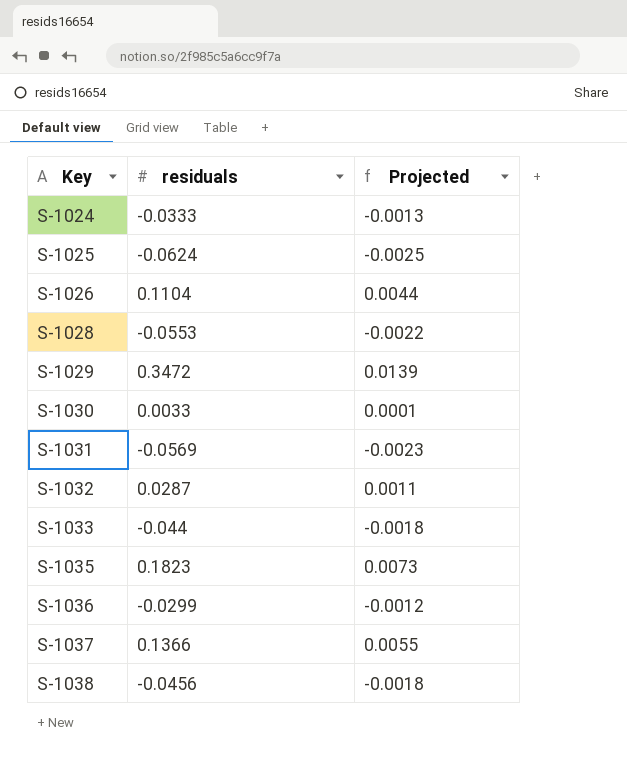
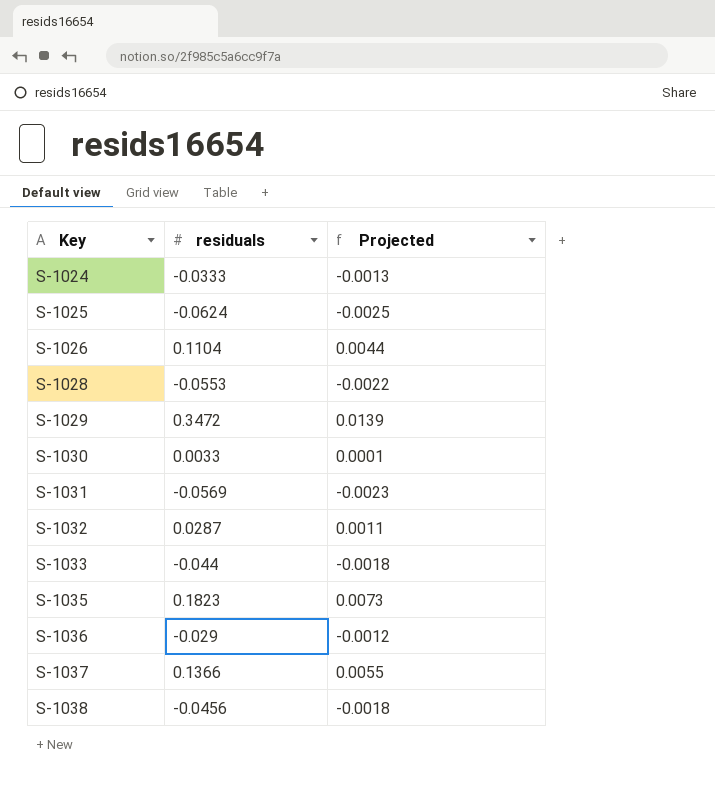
S-1036 | residuals: -0.0299 -> -0.029

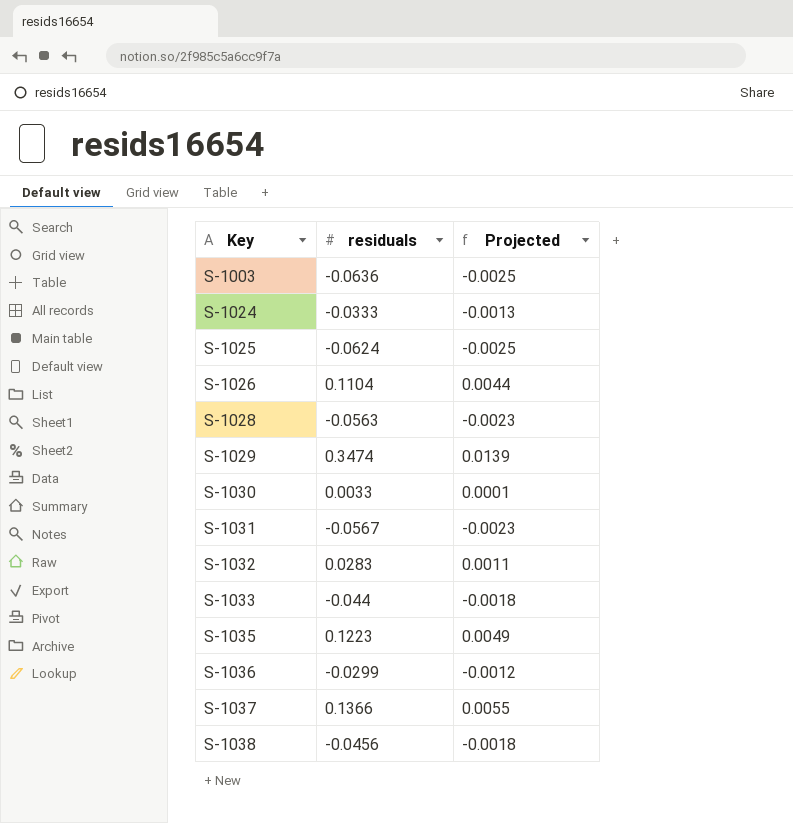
row S-1003: none -> -0.0636 | -0.0025
S-1028 | residuals: -0.0553 -> -0.0563
S-1028 | Projected: -0.0022 -> -0.0023
S-1029 | residuals: 0.3472 -> 0.3474
S-1031 | residuals: -0.0569 -> -0.0567
S-1032 | residuals: 0.0287 -> 0.0283
S-1035 | residuals: 0.1823 -> 0.1223
S-1035 | Projected: 0.0073 -> 0.0049
S-1036 | residuals: -0.029 -> -0.0299

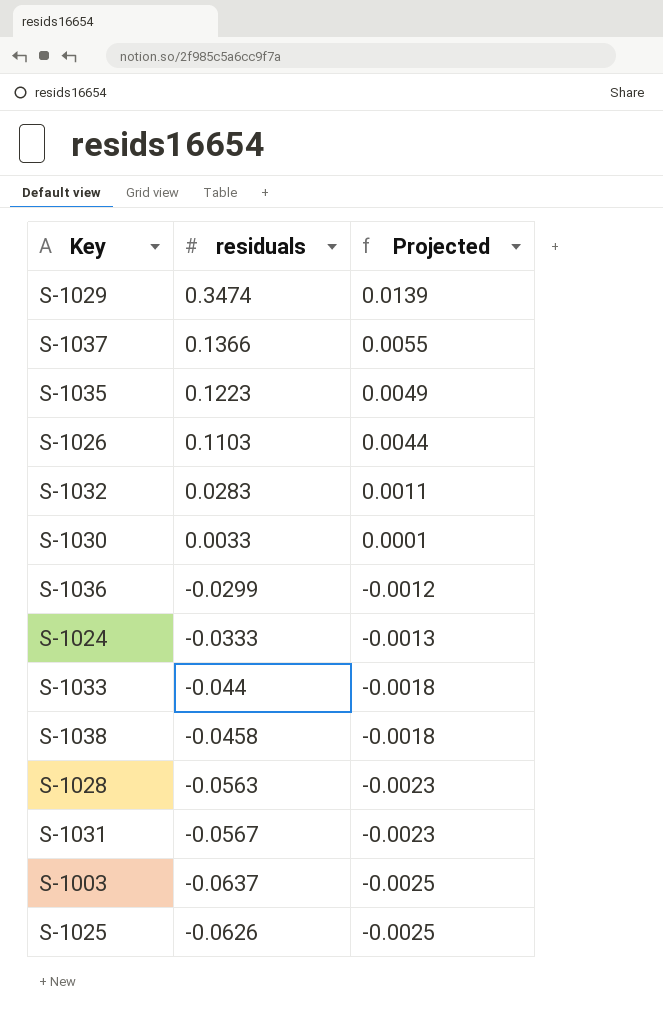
row order: Key ascending -> Projected descending
S-1026 | residuals: 0.1104 -> 0.1103
S-1038 | residuals: -0.0456 -> -0.0458
S-1003 | residuals: -0.0636 -> -0.0637
S-1025 | residuals: -0.0624 -> -0.0626

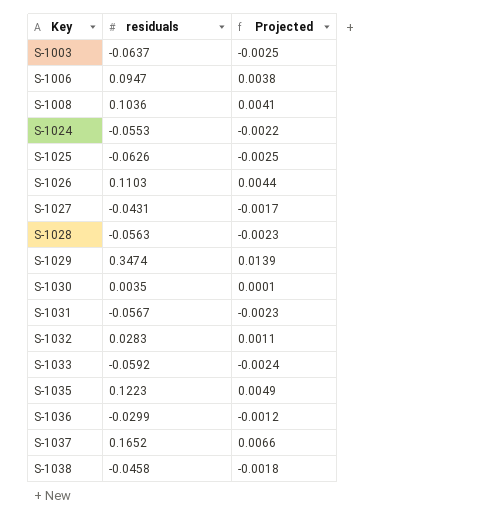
row order: Projected descending -> Key ascending
row S-1006: none -> 0.0947 | 0.0038
row S-1008: none -> 0.1036 | 0.0041
S-1024 | residuals: -0.0333 -> -0.0553
S-1024 | Projected: -0.0013 -> -0.0022
row S-1027: none -> -0.0431 | -0.0017
S-1030 | residuals: 0.0033 -> 0.0035
S-1033 | residuals: -0.044 -> -0.0592
S-1033 | Projected: -0.0018 -> -0.0024
S-1037 | residuals: 0.1366 -> 0.1652
S-1037 | Projected: 0.0055 -> 0.0066

